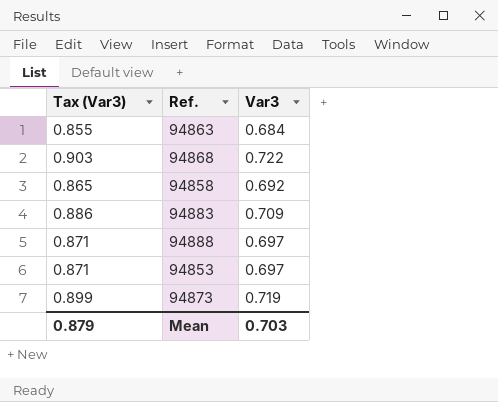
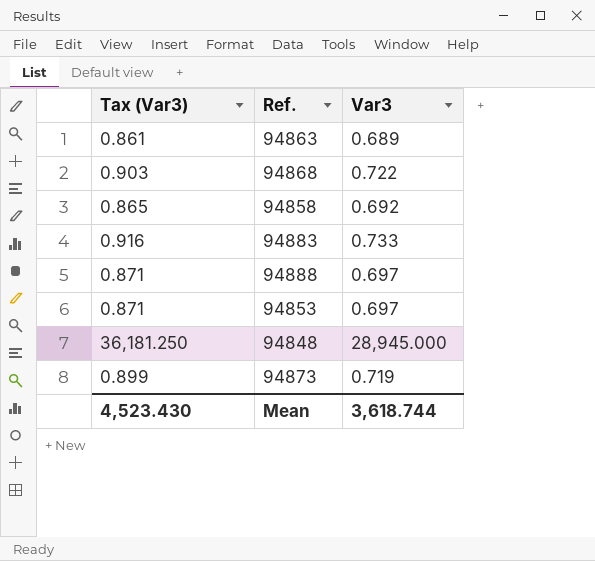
94863 | Tax (Var3): 0.855 -> 0.861
94863 | Var3: 0.684 -> 0.689
94883 | Tax (Var3): 0.886 -> 0.916
94883 | Var3: 0.709 -> 0.733
row 94848: none -> 36,181.250 | 28,945.000
Mean | Tax (Var3): 0.879 -> 4,523.430
Mean | Var3: 0.703 -> 3,618.744

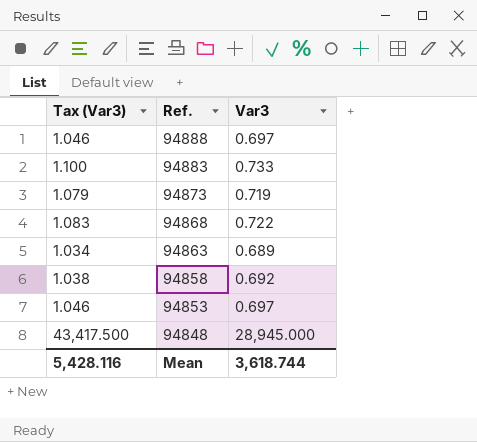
row order: none -> Ref. descending
column Tax (Var3) | formula: [Var3] * 1.25 -> [Var3] * 1.5
Mean | Tax (Var3): 4,523.430 -> 5,428.116

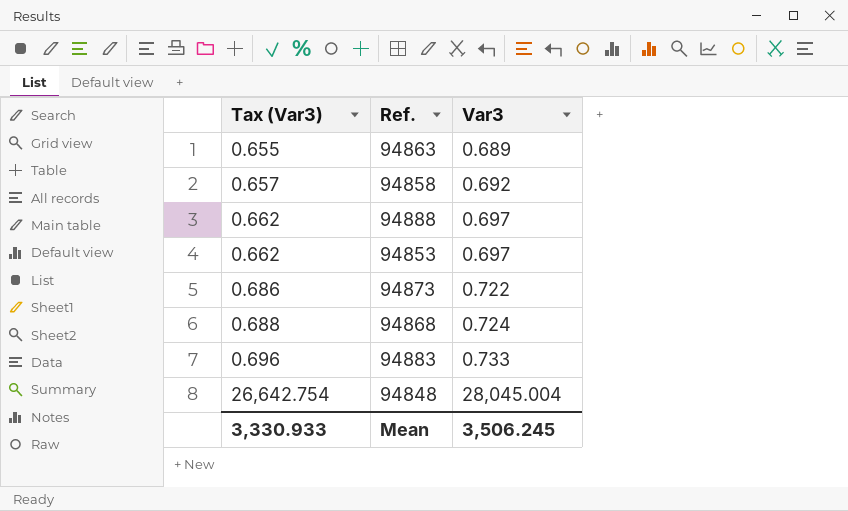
row order: Ref. descending -> Tax (Var3) ascending
column Tax (Var3) | formula: [Var3] * 1.5 -> [Var3] * 0.95
94873 | Var3: 0.719 -> 0.722
94868 | Var3: 0.722 -> 0.724
94848 | Var3: 28,945.000 -> 28,045.004
Mean | Tax (Var3): 5,428.116 -> 3,330.933
Mean | Var3: 3,618.744 -> 3,506.245

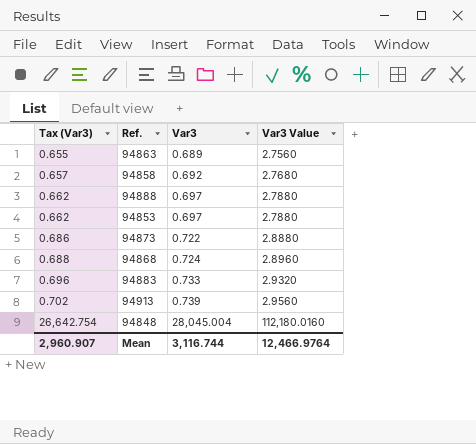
column Var3 Value | formula: none -> [Var3] * 4
row 94913: none -> 0.702 | 0.739 | 2.9560
Mean | Tax (Var3): 3,330.933 -> 2,960.907
Mean | Var3: 3,506.245 -> 3,116.744

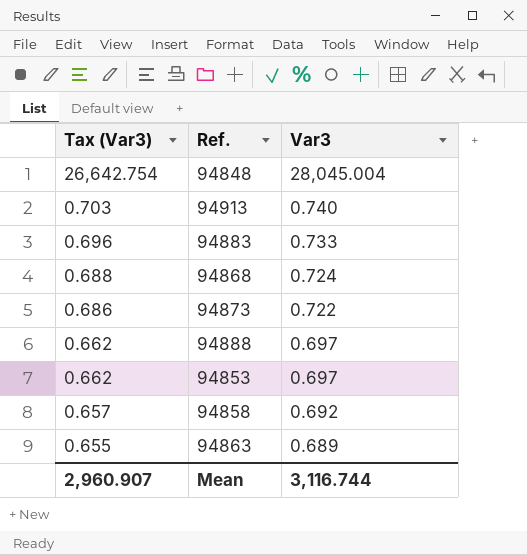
row order: Tax (Var3) ascending -> Tax (Var3) descending
column Var3 Value | formula: [Var3] * 4 -> none
94913 | Tax (Var3): 0.702 -> 0.703
94913 | Var3: 0.739 -> 0.740

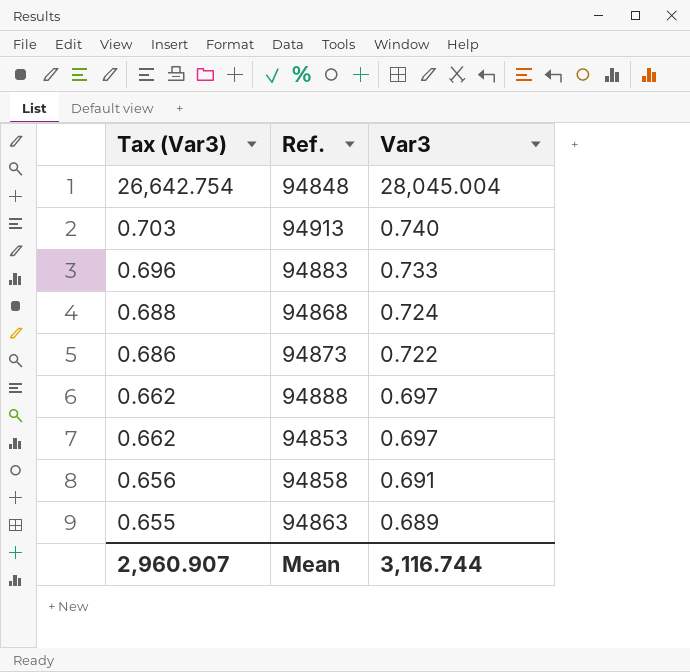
94858 | Tax (Var3): 0.657 -> 0.656
94858 | Var3: 0.692 -> 0.691

